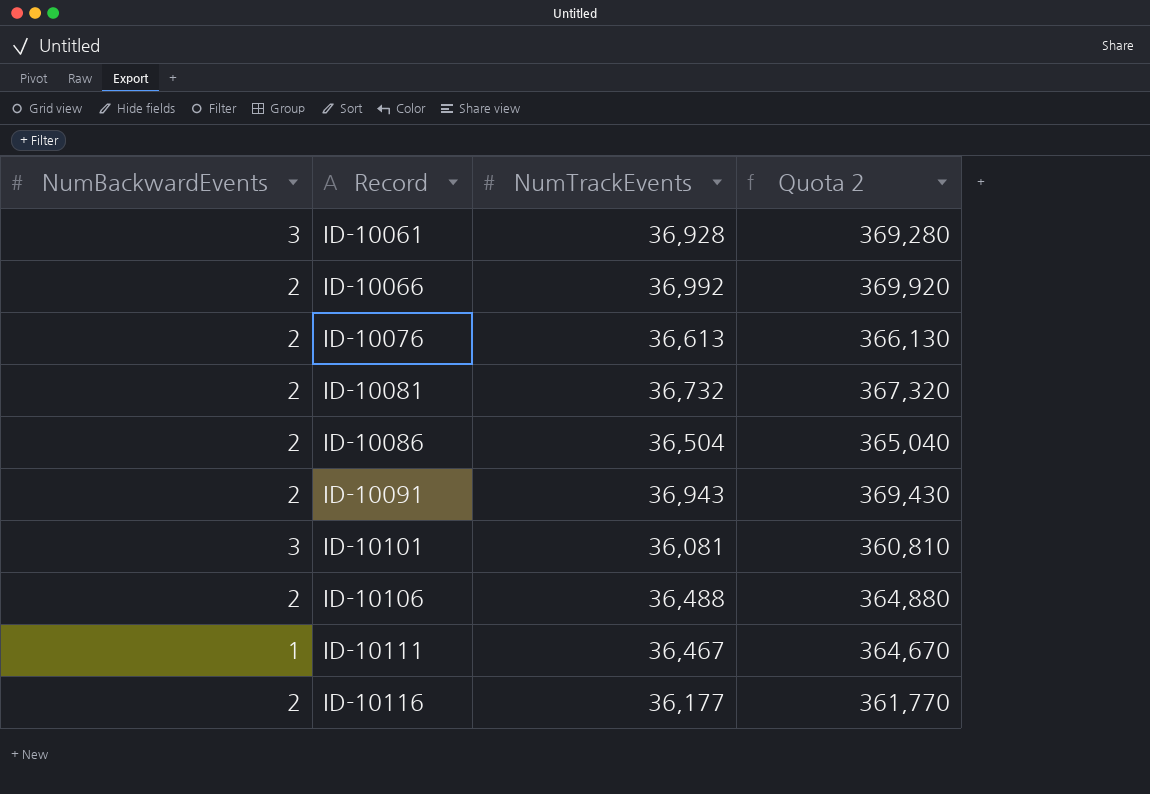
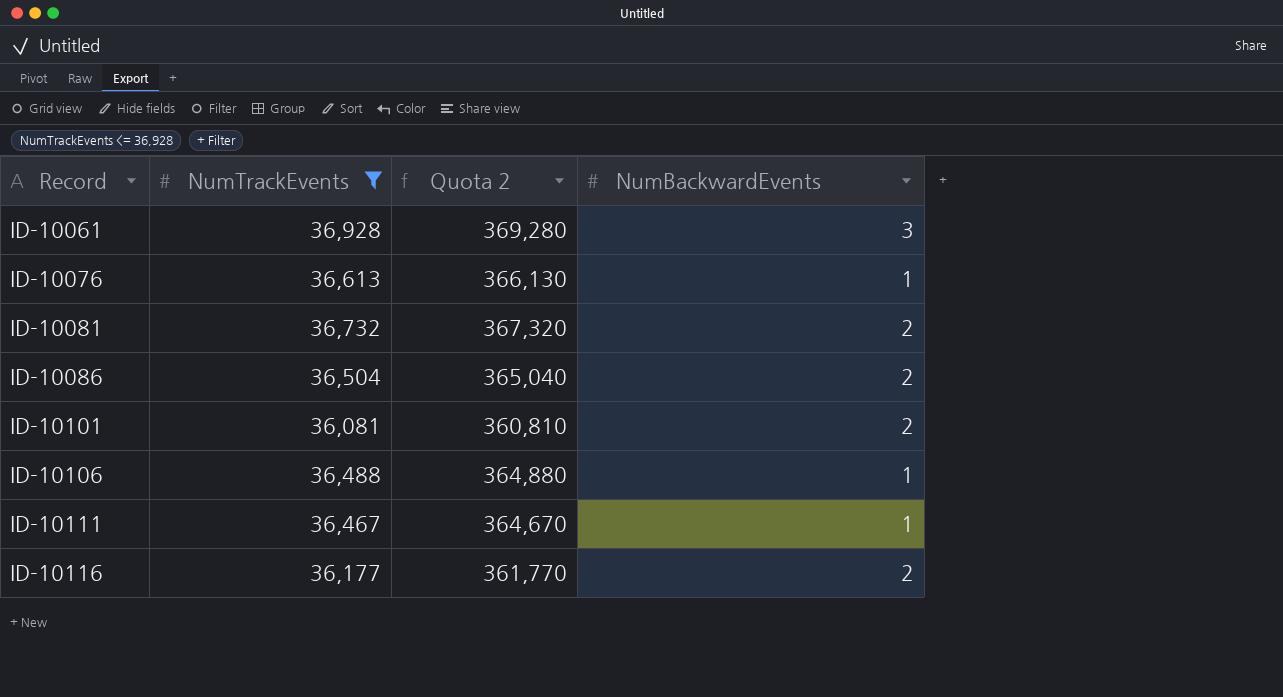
filter: none -> NumTrackEvents <= 36,928
column NumBackwardEvents | position: 1 -> 4
ID-10076 | NumBackwardEvents: 2 -> 1
ID-10101 | NumBackwardEvents: 3 -> 2
ID-10106 | NumBackwardEvents: 2 -> 1

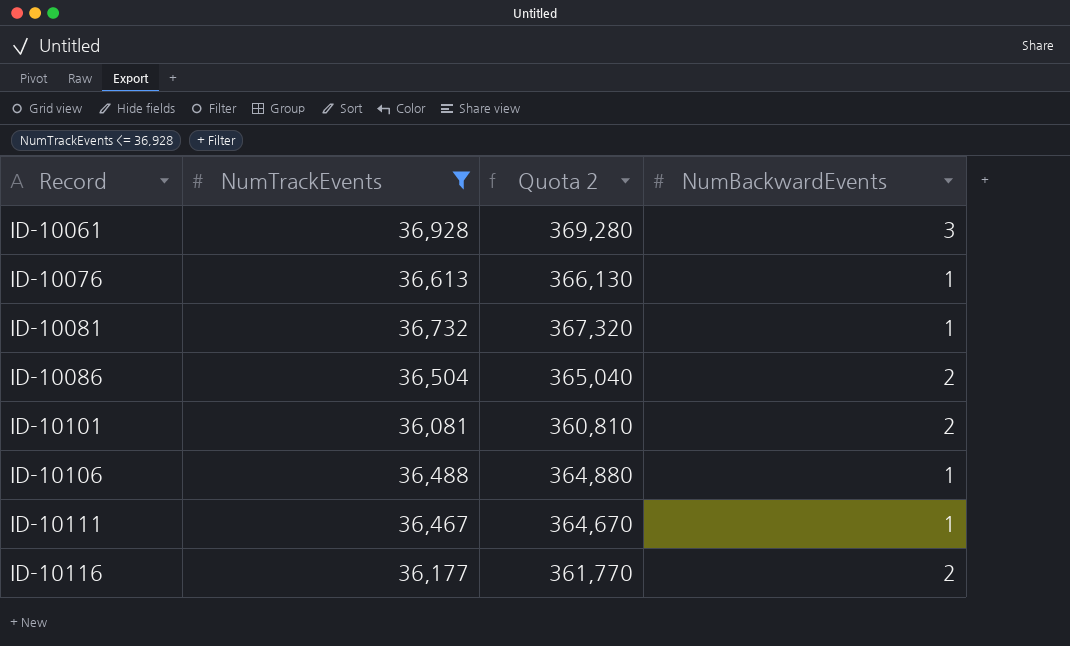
ID-10081 | NumBackwardEvents: 2 -> 1

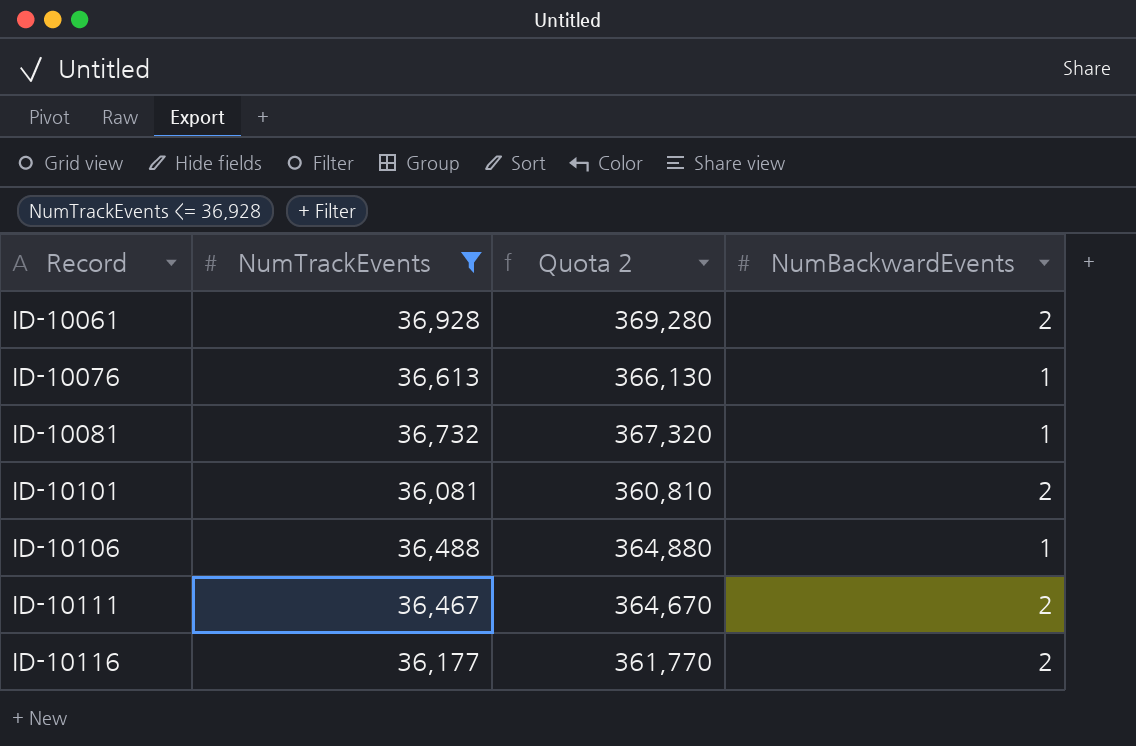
row ID-10086: 36,504 | 365,040 | 2 -> none
ID-10061 | NumBackwardEvents: 3 -> 2
ID-10111 | NumBackwardEvents: 1 -> 2

